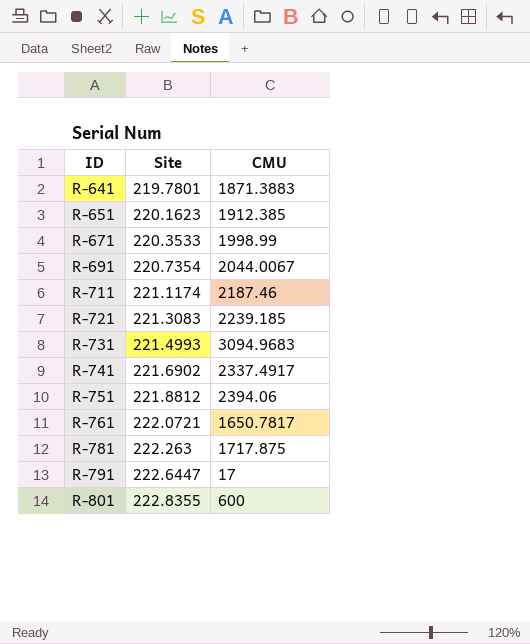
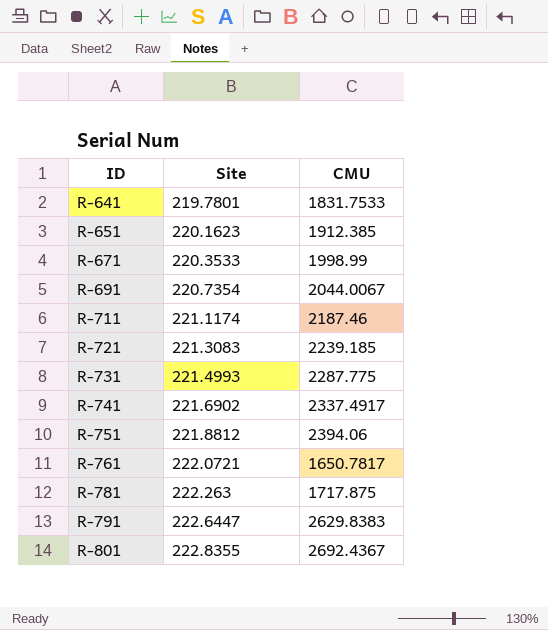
R-641 | CMU: 1871.3883 -> 1831.7533
R-731 | CMU: 3094.9683 -> 2287.775
R-791 | CMU: 17 -> 2629.8383
R-801 | CMU: 600 -> 2692.4367

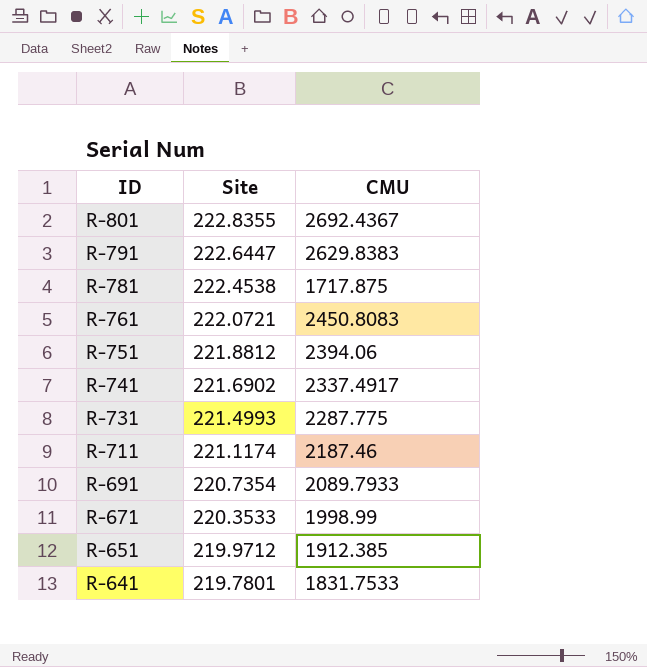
row order: ID ascending -> ID descending
row R-721: 221.3083 | 2239.185 -> none
R-781 | Site: 222.263 -> 222.4538
R-761 | CMU: 1650.7817 -> 2450.8083
R-691 | CMU: 2044.0067 -> 2089.7933
R-651 | Site: 220.1623 -> 219.9712

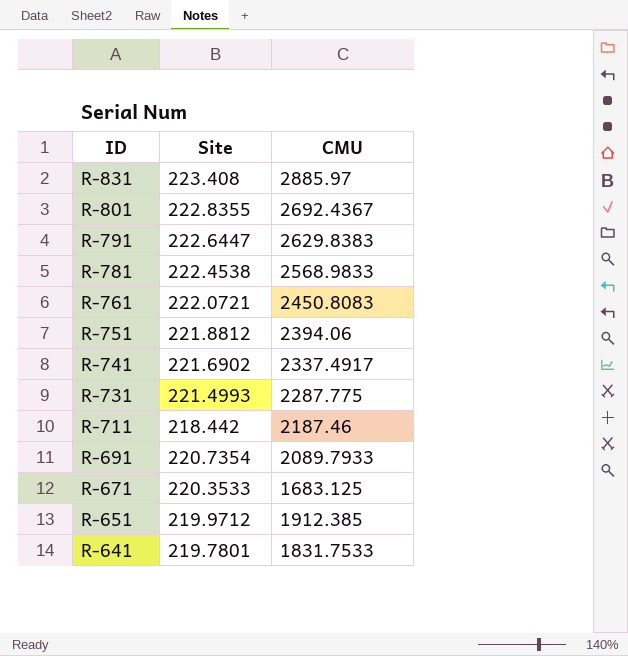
row R-831: none -> 223.408 | 2885.97
R-781 | CMU: 1717.875 -> 2568.9833
R-711 | Site: 221.1174 -> 218.442
R-671 | CMU: 1998.99 -> 1683.125

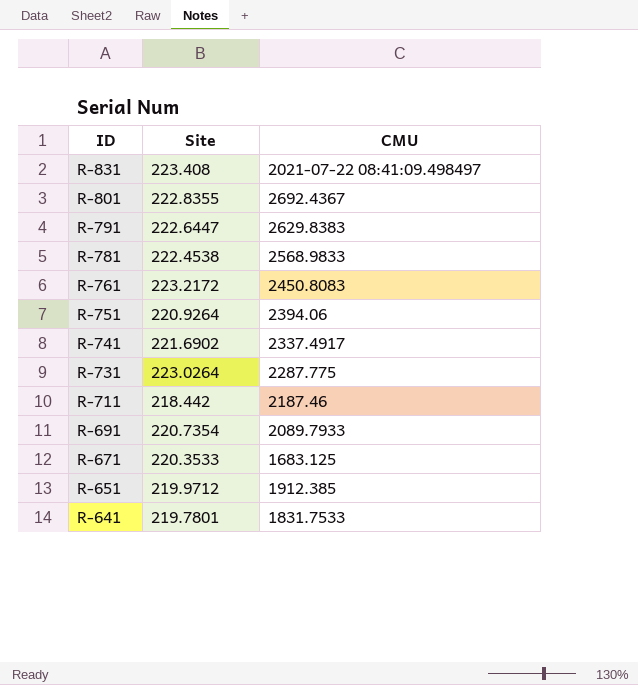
R-831 | CMU: 2885.97 -> 2021-07-22 08:41:09.498497
R-761 | Site: 222.0721 -> 223.2172
R-751 | Site: 221.8812 -> 220.9264
R-731 | Site: 221.4993 -> 223.0264

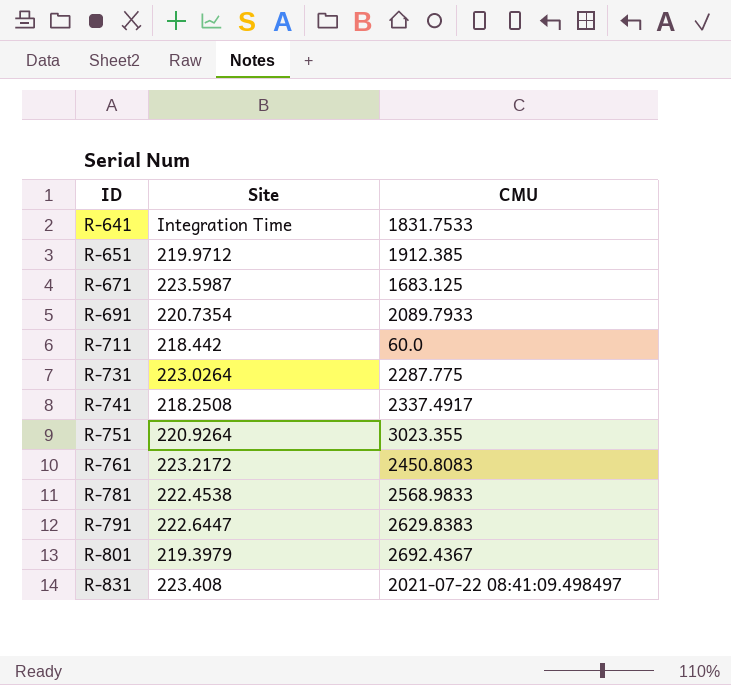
row order: ID descending -> ID ascending
R-641 | Site: 219.7801 -> Integration Time
R-671 | Site: 220.3533 -> 223.5987
R-711 | CMU: 2187.46 -> 60.0
R-741 | Site: 221.6902 -> 218.2508
R-751 | CMU: 2394.06 -> 3023.355
R-801 | Site: 222.8355 -> 219.3979

